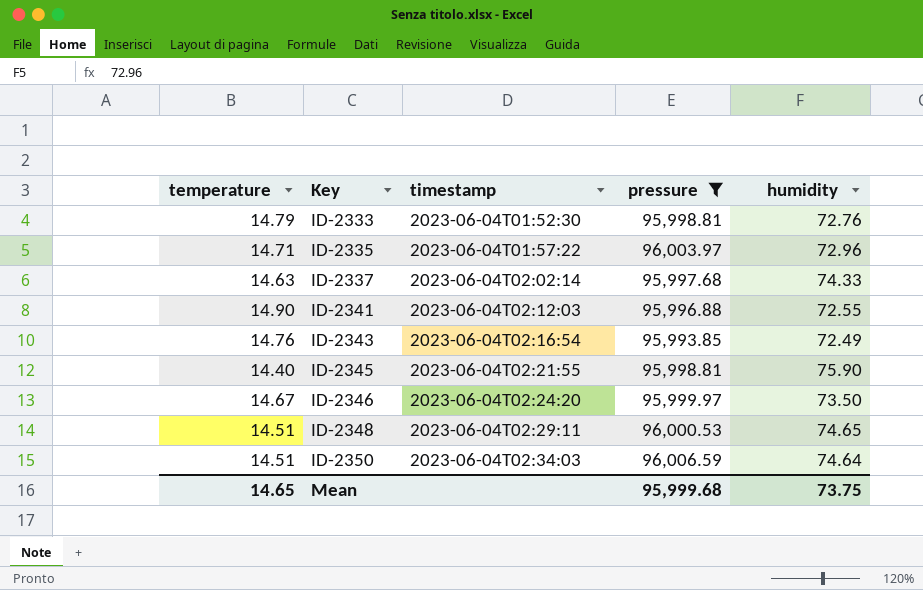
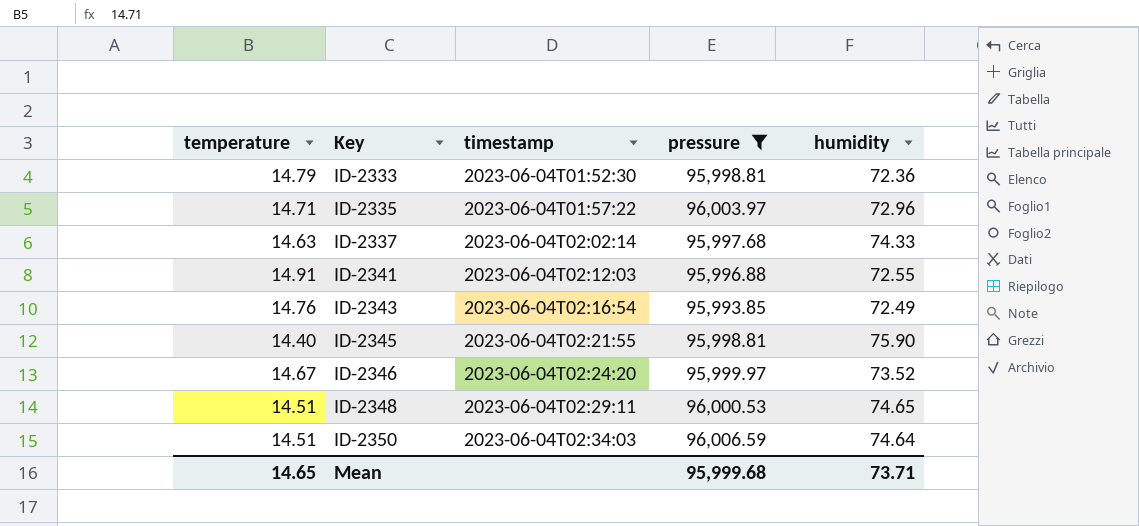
ID-2333 | humidity: 72.76 -> 72.36
ID-2341 | temperature: 14.90 -> 14.91
ID-2346 | humidity: 73.50 -> 73.52
Mean | humidity: 73.75 -> 73.71

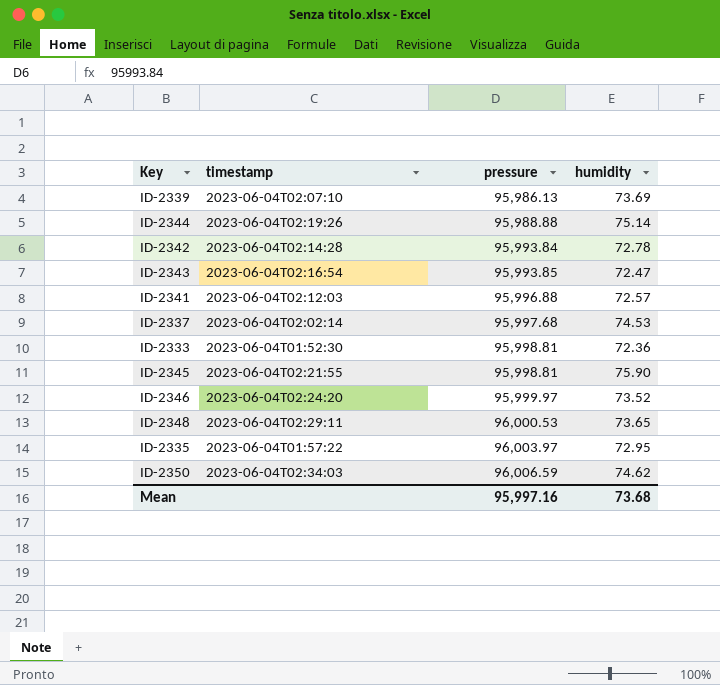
filter: pressure >= 95,993.85 -> none
row order: Key ascending -> pressure ascending
column temperature | position: 1 -> none
ID-2343 | humidity: 72.49 -> 72.47
ID-2341 | humidity: 72.55 -> 72.57
ID-2337 | humidity: 74.33 -> 74.53
ID-2348 | humidity: 74.65 -> 73.65
ID-2335 | humidity: 72.96 -> 72.95
ID-2350 | humidity: 74.64 -> 74.62
Mean | pressure: 95,999.68 -> 95,997.16
Mean | humidity: 73.71 -> 73.68

